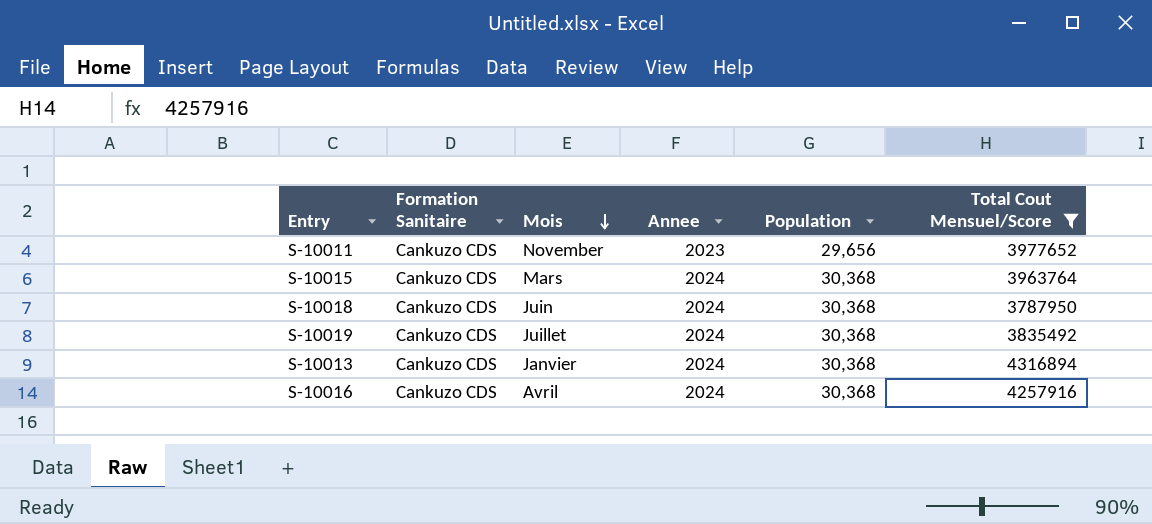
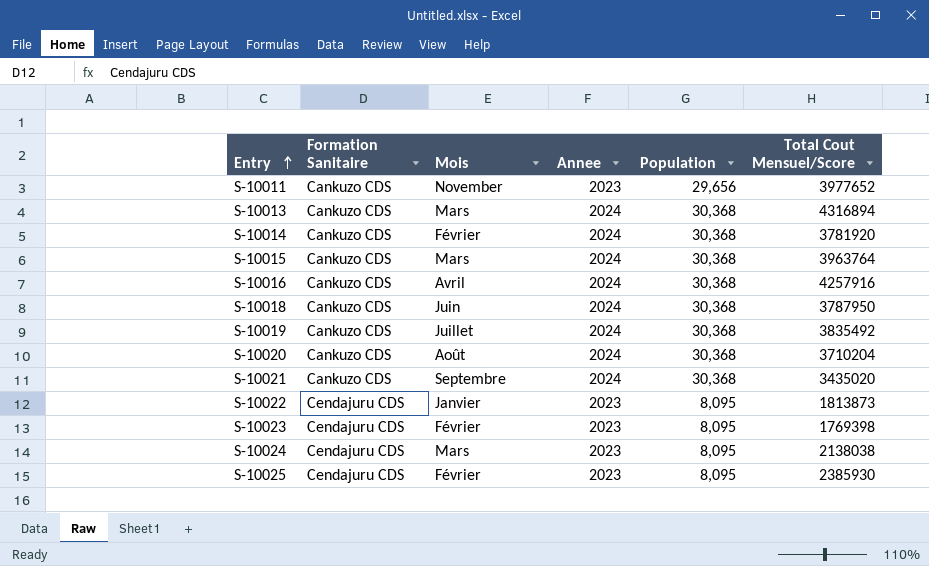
filter: Total Cout Mensuel/Score >= 3787950 -> none
row order: Mois descending -> Entry ascending
S-10013 | Mois: Janvier -> Mars

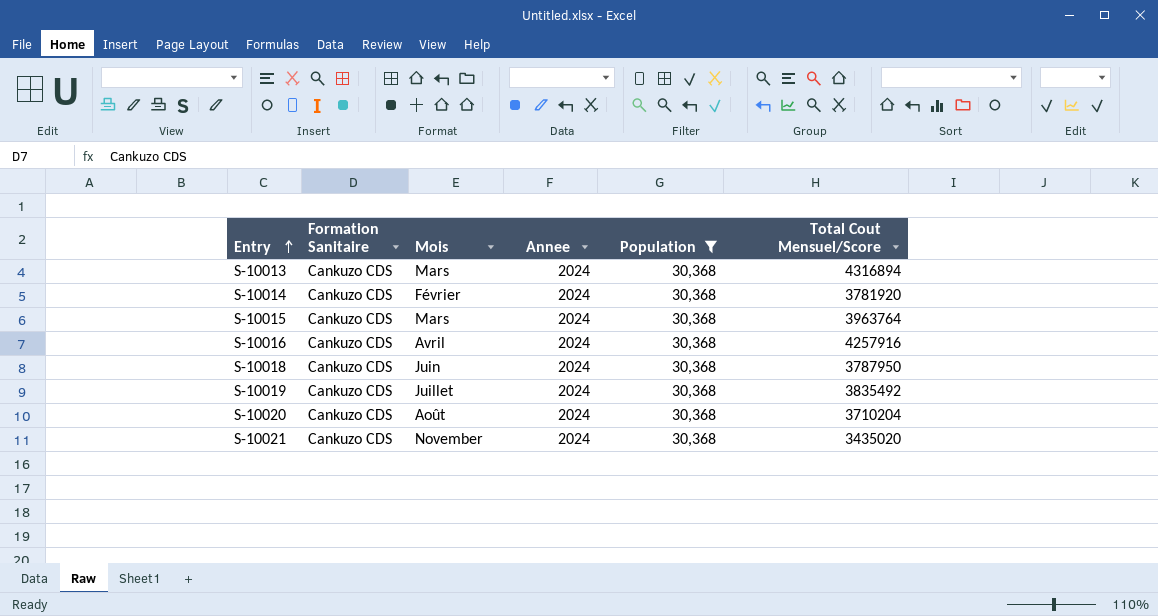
filter: none -> Population = 30,368
S-10021 | Mois: Septembre -> November

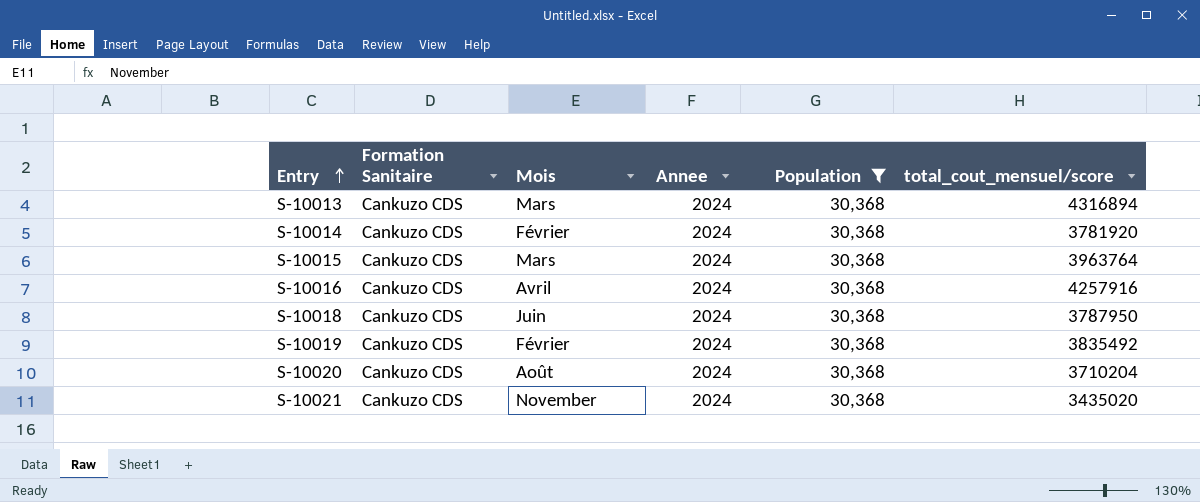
column name: Total Cout Mensuel/Score -> total_cout_mensuel/score
S-10019 | Mois: Juillet -> Février

